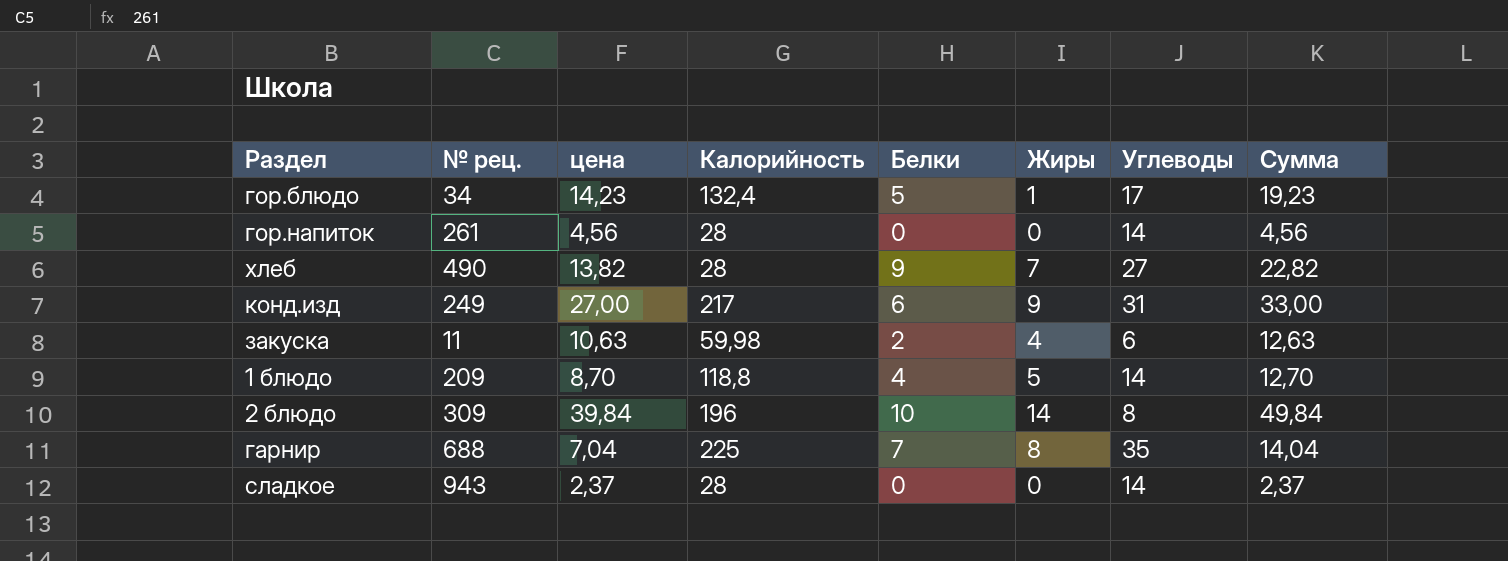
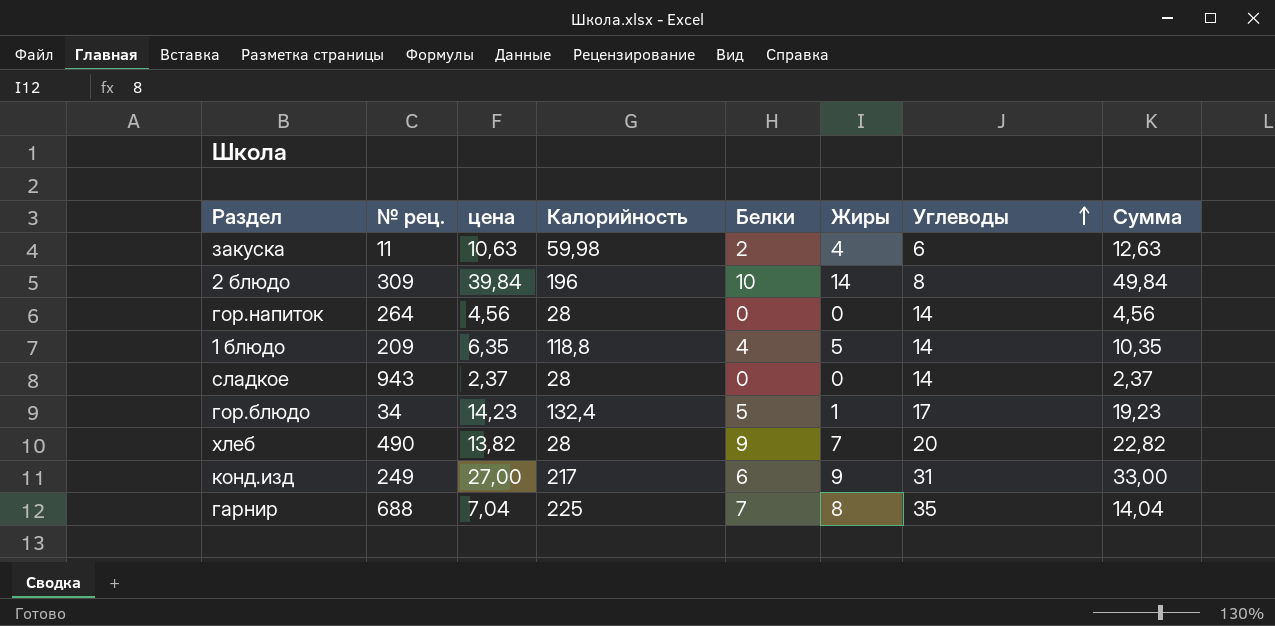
row order: none -> Углеводы ascending
гор.напиток | № рец.: 261 -> 264
1 блюдо | цена: 8,70 -> 6,35
1 блюдо | Сумма: 12,70 -> 10,35
хлеб | Углеводы: 27 -> 20

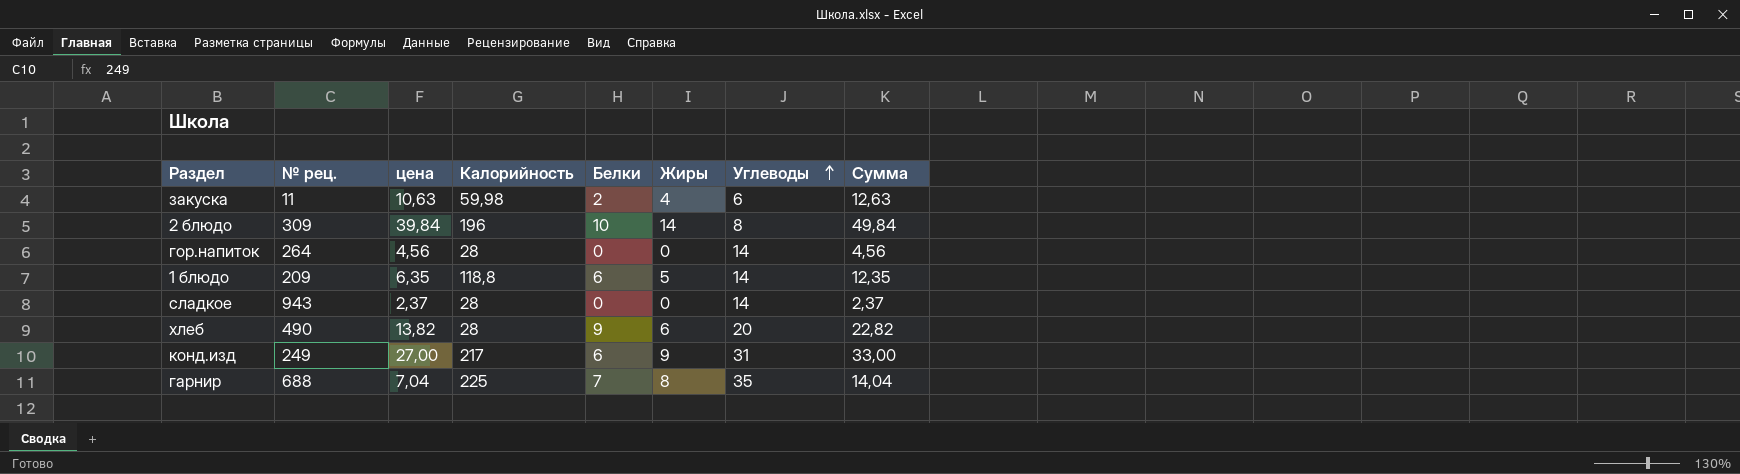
row гор.блюдо: 34 | 14,23 | 132,4 | 5 | 1 | 17 | 19,23 -> none
1 блюдо | Белки: 4 -> 6
1 блюдо | Сумма: 10,35 -> 12,35
хлеб | Жиры: 7 -> 6

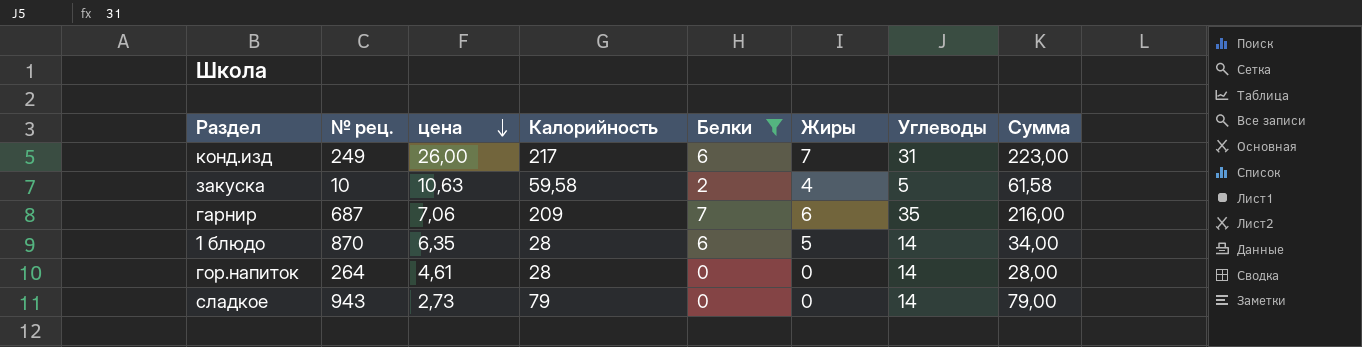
filter: none -> Белки <= 7
row order: Углеводы ascending -> цена descending
column Сумма | formula: [цена] + [Белки] -> [Калорийность] + [Белки]
конд.изд | цена: 27,00 -> 26,00
конд.изд | Жиры: 9 -> 7
закуска | № рец.: 11 -> 10
закуска | Калорийность: 59,98 -> 59,58
закуска | Углеводы: 6 -> 5
гарнир | № рец.: 688 -> 687
гарнир | цена: 7,04 -> 7,06
гарнир | Калорийность: 225 -> 209
гарнир | Жиры: 8 -> 6
1 блюдо | № рец.: 209 -> 870
1 блюдо | Калорийность: 118,8 -> 28
гор.напиток | цена: 4,56 -> 4,61
сладкое | цена: 2,37 -> 2,73
сладкое | Калорийность: 28 -> 79

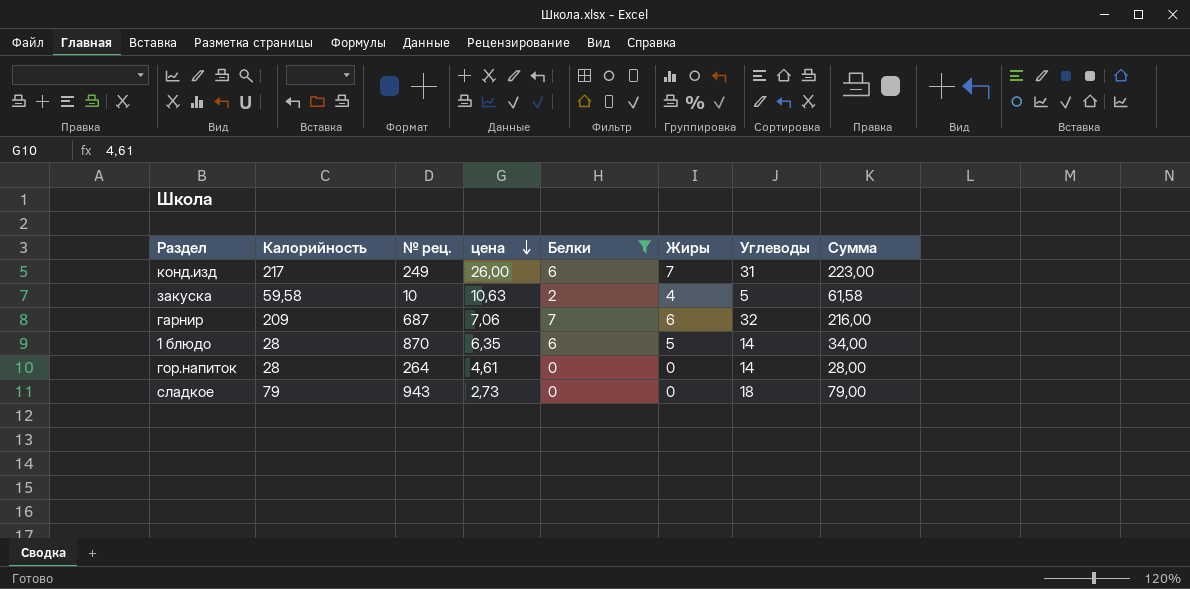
column Калорийность | position: 4 -> 2
гарнир | Углеводы: 35 -> 32
сладкое | Углеводы: 14 -> 18

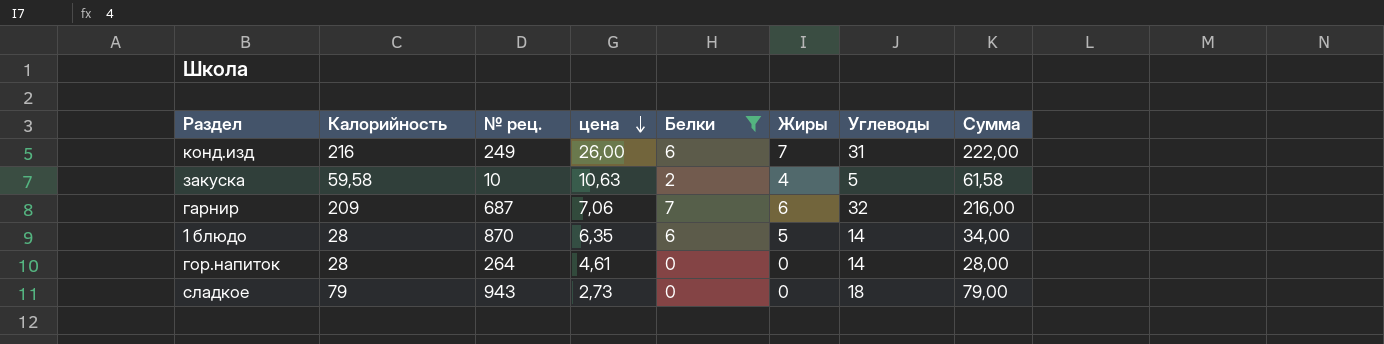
конд.изд | Калорийность: 217 -> 216
конд.изд | Сумма: 223,00 -> 222,00

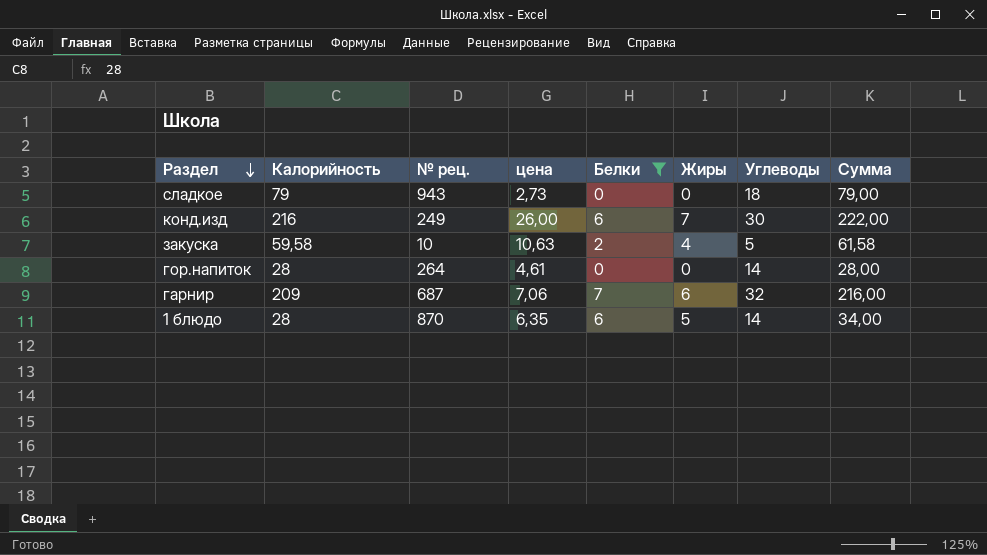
row order: цена descending -> Раздел descending
конд.изд | Углеводы: 31 -> 30

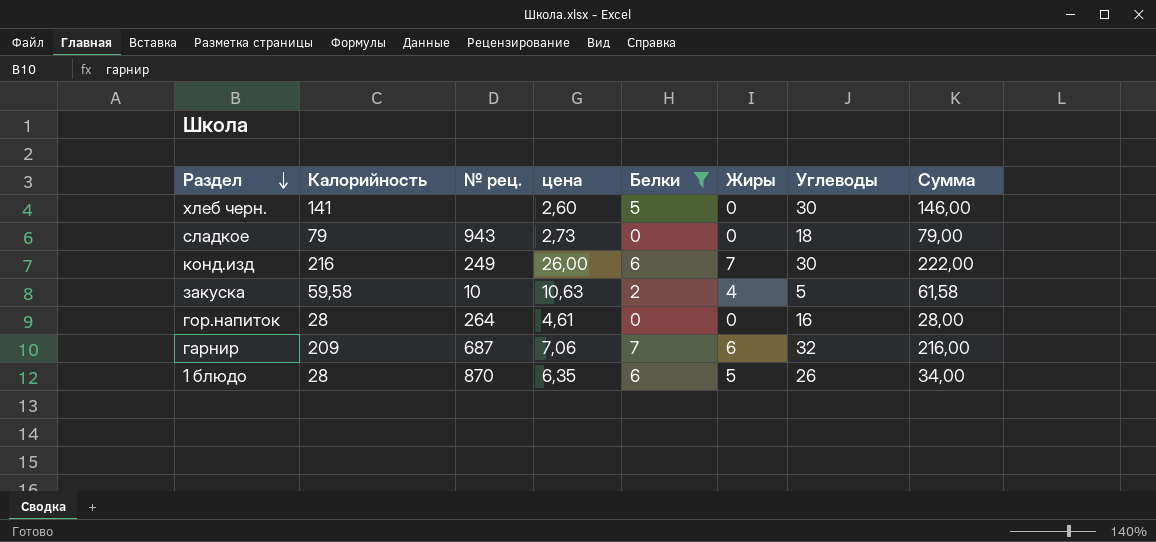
row хлеб черн.: none -> 141 | none | 2,60 | 5 | 0 | 30 | 146,00
гор.напиток | Углеводы: 14 -> 16
1 блюдо | Углеводы: 14 -> 26

